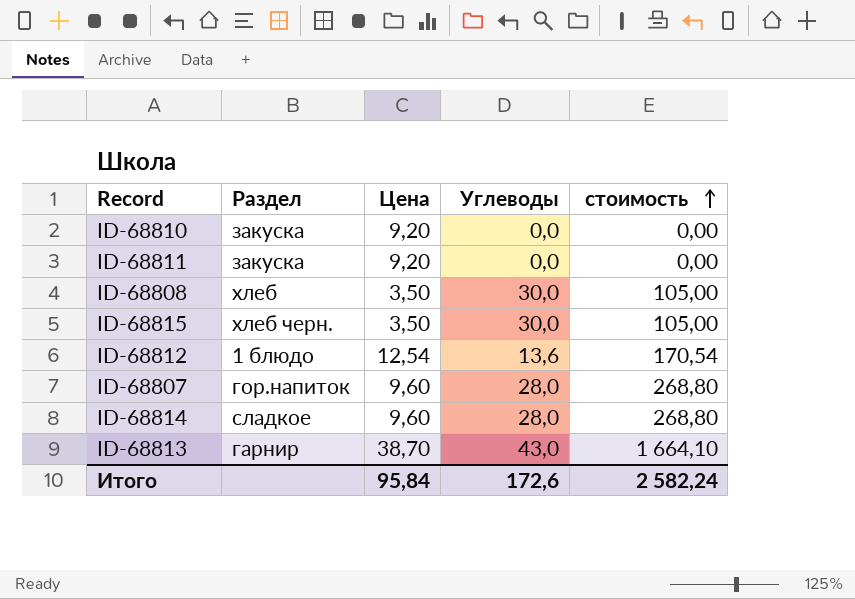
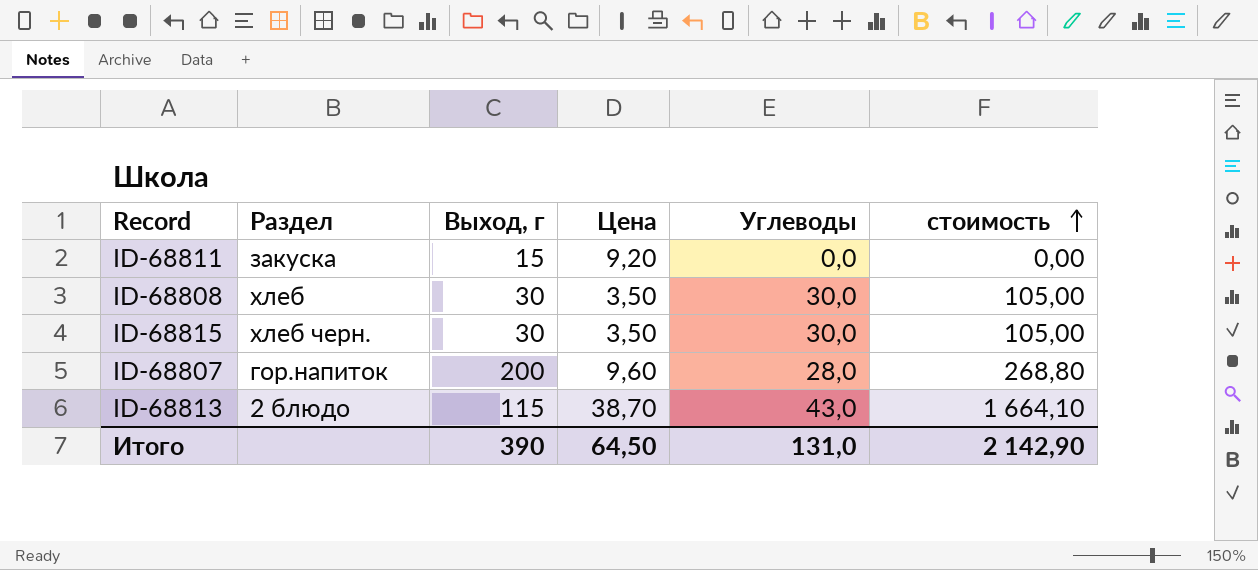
column Выход, г | position: none -> 3
row ID-68810: закуска | 9,20 | 0,0 | 0,00 -> none
row ID-68812: 1 блюдо | 12,54 | 13,6 | 170,54 -> none
row ID-68814: сладкое | 9,60 | 28,0 | 268,80 -> none
ID-68813 | Раздел: гарнир -> 2 блюдо
Итого | Цена: 95,84 -> 64,50
Итого | Углеводы: 172,6 -> 131,0
Итого | стоимость: 2 582,24 -> 2 142,90

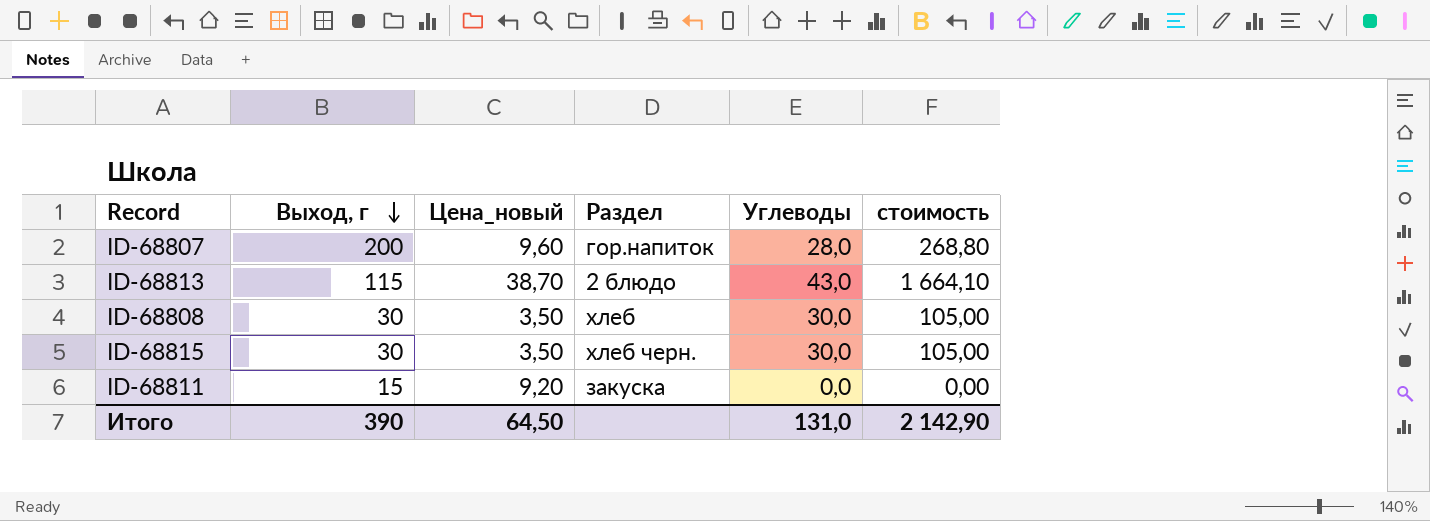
row order: стоимость ascending -> Выход, г descending
column name: Цена -> Цена_новый
column Раздел | position: 2 -> 4

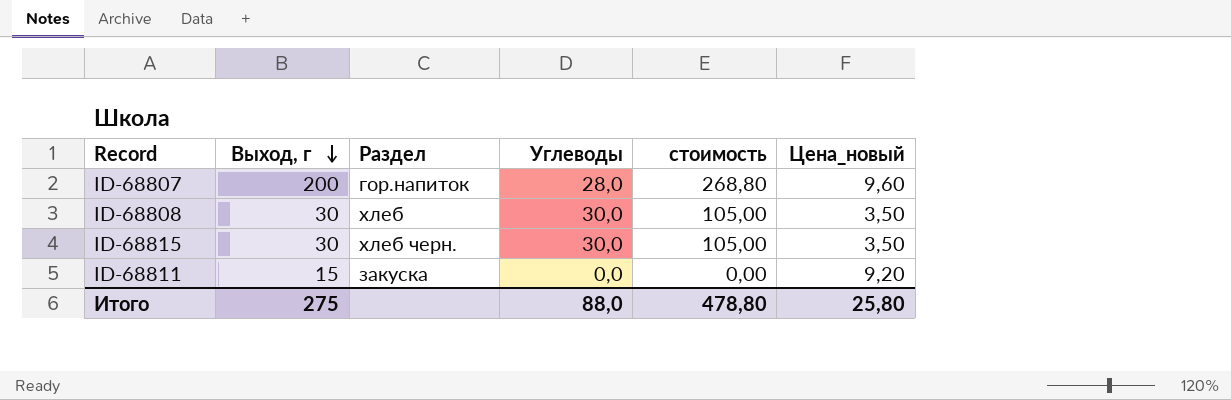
column Цена_новый | position: 3 -> 6
row ID-68813: 115 | 38,70 | 2 блюдо | 43,0 | 1 664,10 -> none
Итого | Выход, г: 390 -> 275
Итого | Углеводы: 131,0 -> 88,0
Итого | стоимость: 2 142,90 -> 478,80
Итого | Цена_новый: 64,50 -> 25,80

